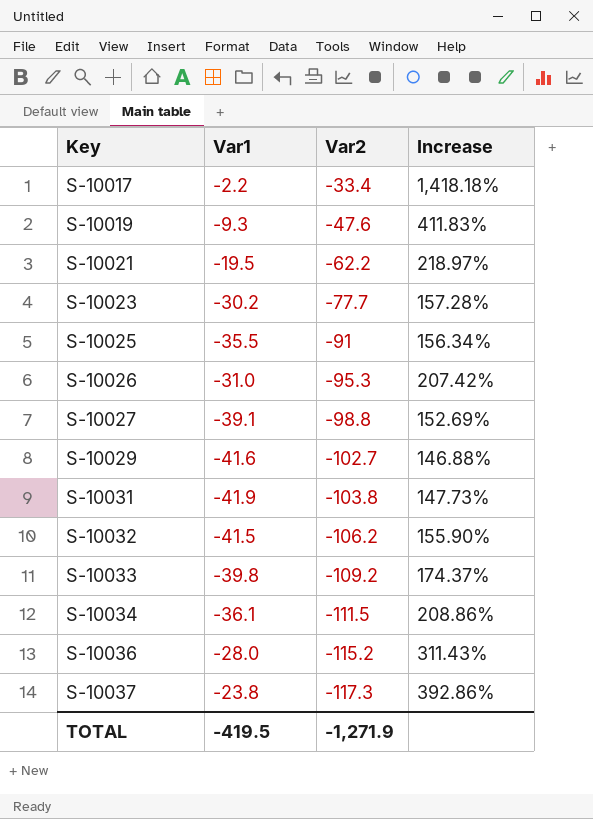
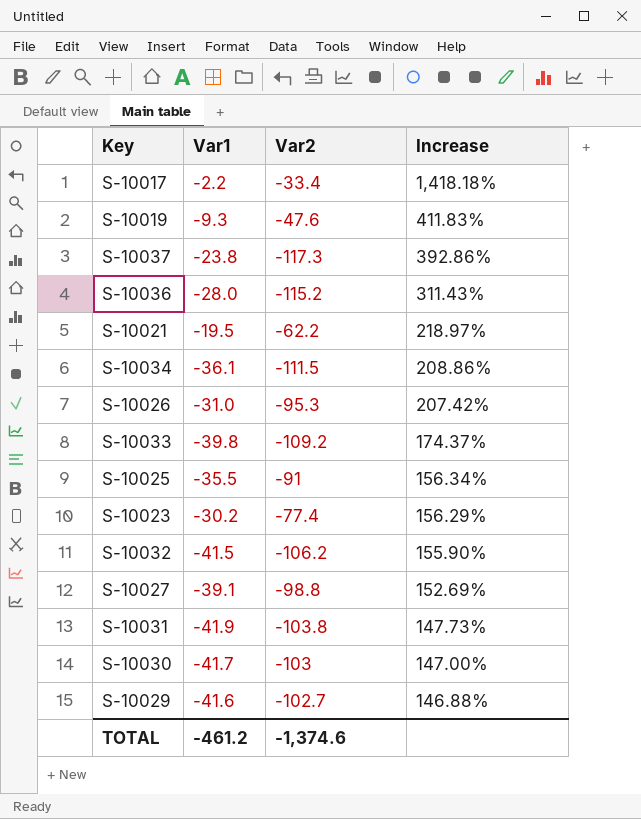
row order: Key ascending -> Increase descending
S-10023 | Var2: -77.7 -> -77.4
S-10023 | Increase: 157.28% -> 156.29%
row S-10030: none -> -41.7 | -103 | 147.00%
TOTAL | Var1: -419.5 -> -461.2
TOTAL | Var2: -1,271.9 -> -1,374.6

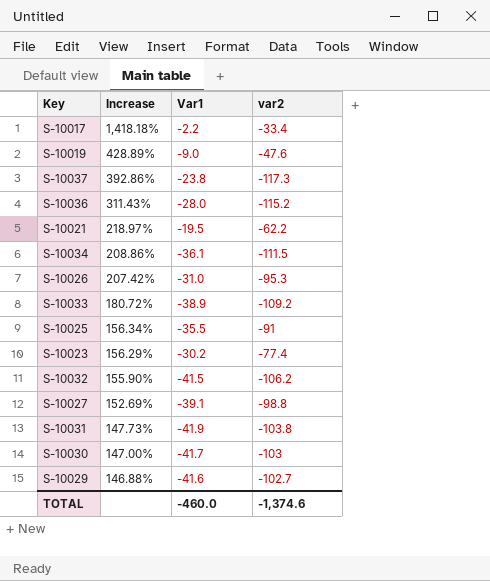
column Increase | position: 4 -> 2
column name: Var2 -> var2
S-10019 | Increase: 411.83% -> 428.89%
S-10019 | Var1: -9.3 -> -9.0
S-10033 | Increase: 174.37% -> 180.72%
S-10033 | Var1: -39.8 -> -38.9
TOTAL | Var1: -461.2 -> -460.0

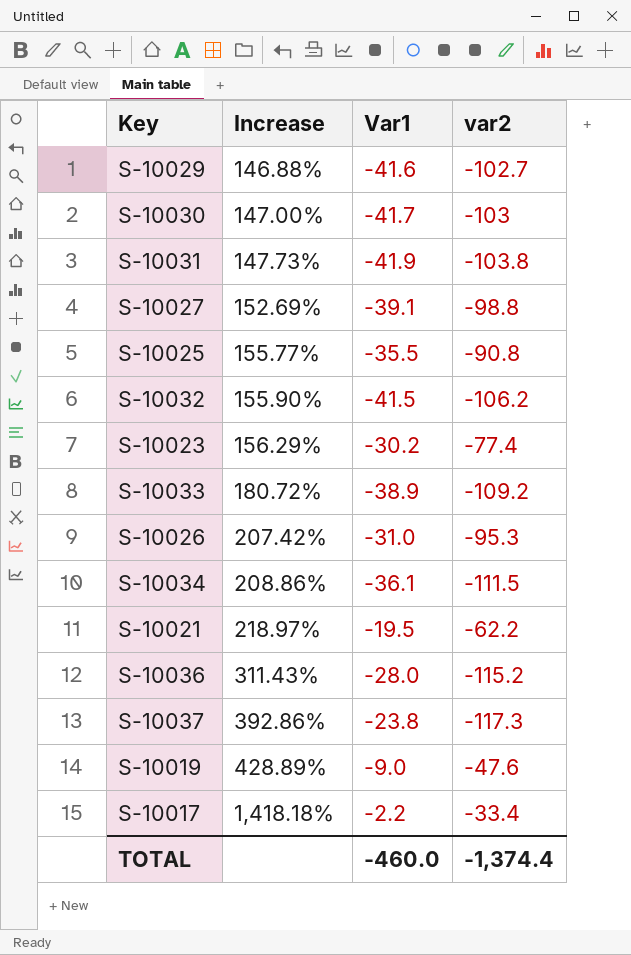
row order: Increase descending -> Increase ascending
S-10025 | Increase: 156.34% -> 155.77%
S-10025 | var2: -91 -> -90.8
TOTAL | var2: -1,374.6 -> -1,374.4

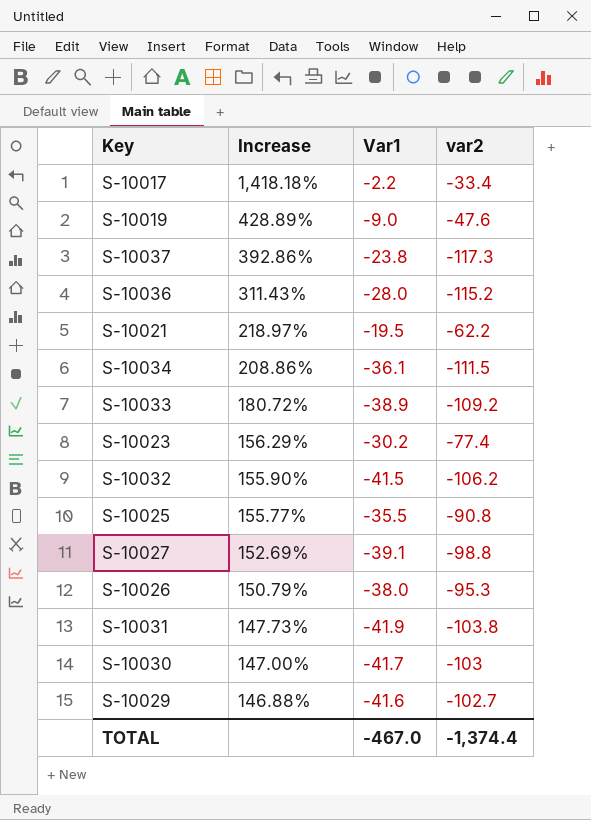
row order: Increase ascending -> Increase descending
S-10026 | Increase: 207.42% -> 150.79%
S-10026 | Var1: -31.0 -> -38.0
TOTAL | Var1: -460.0 -> -467.0

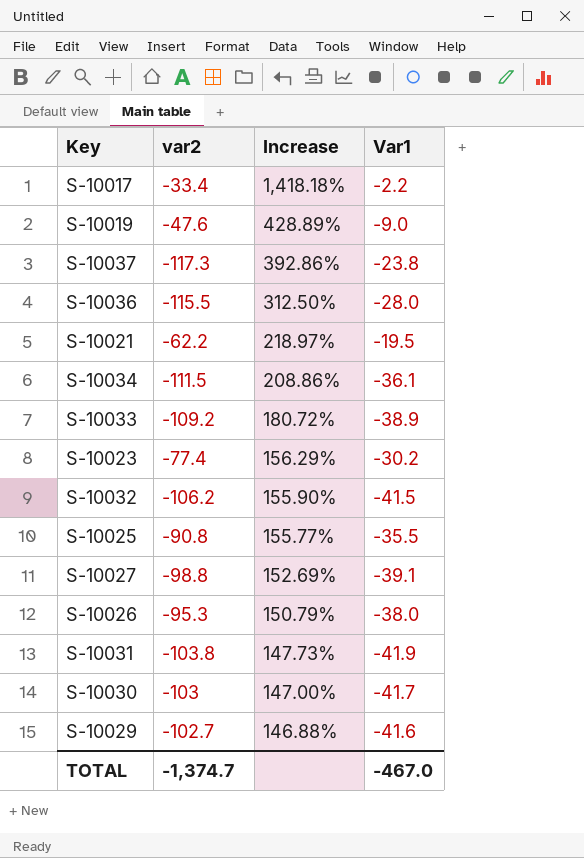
column var2 | position: 4 -> 2
S-10036 | var2: -115.2 -> -115.5
S-10036 | Increase: 311.43% -> 312.50%
TOTAL | var2: -1,374.4 -> -1,374.7

